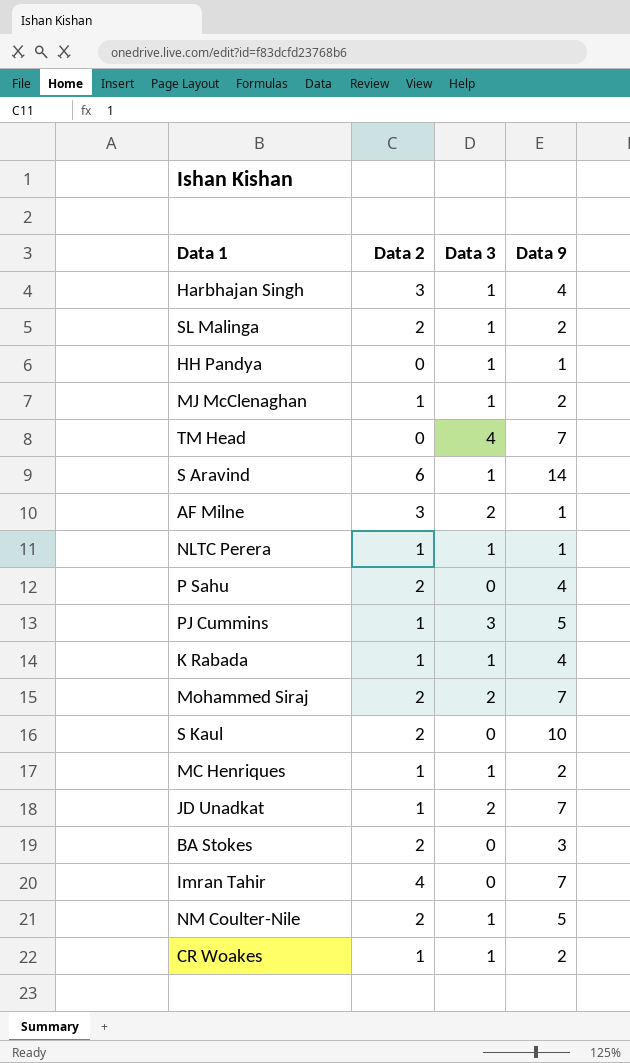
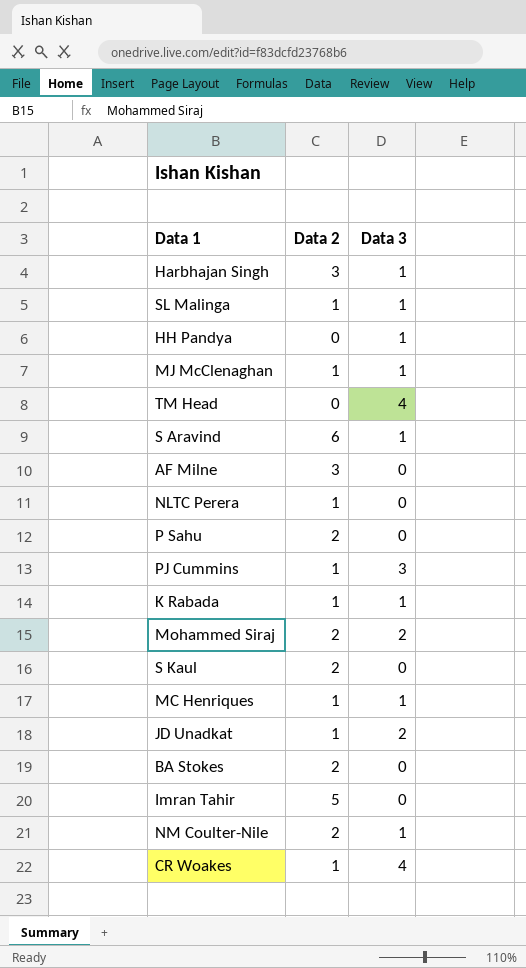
column Data 9 | position: 4 -> none
SL Malinga | Data 2: 2 -> 1
AF Milne | Data 3: 2 -> 0
NLTC Perera | Data 3: 1 -> 0
Imran Tahir | Data 2: 4 -> 5
CR Woakes | Data 3: 1 -> 4

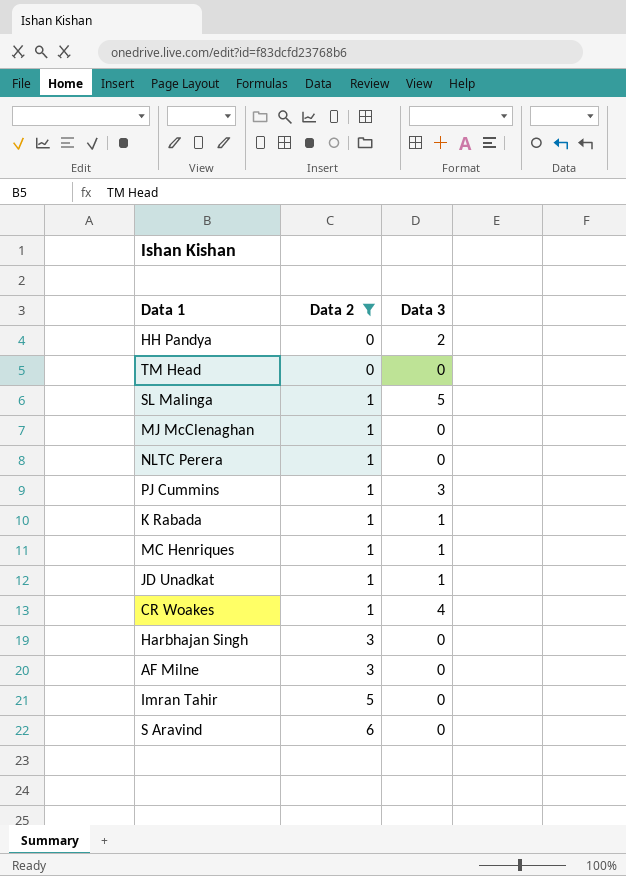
filter: none -> Data 2 != 2
row order: none -> Data 2 ascending
HH Pandya | Data 3: 1 -> 2
TM Head | Data 3: 4 -> 0
SL Malinga | Data 3: 1 -> 5
MJ McClenaghan | Data 3: 1 -> 0
JD Unadkat | Data 3: 2 -> 1
Harbhajan Singh | Data 3: 1 -> 0
S Aravind | Data 3: 1 -> 0

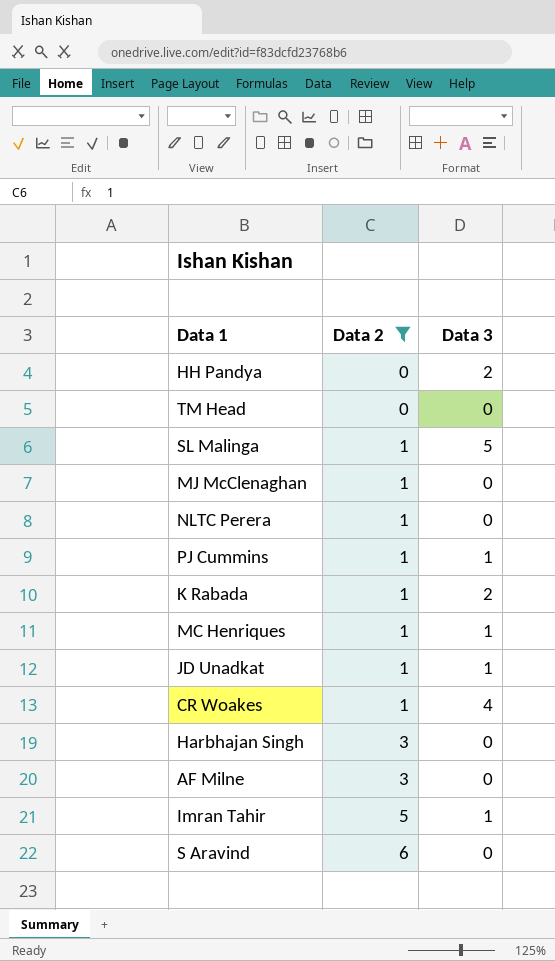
PJ Cummins | Data 3: 3 -> 1
K Rabada | Data 3: 1 -> 2
Imran Tahir | Data 3: 0 -> 1

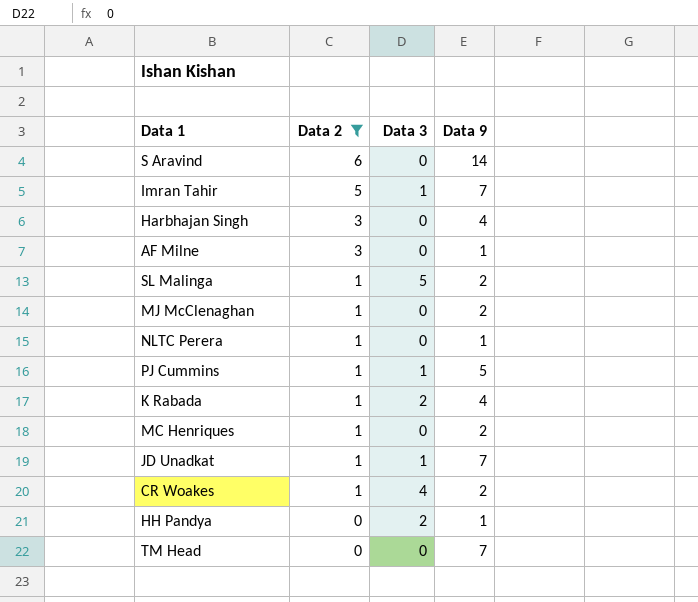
row order: Data 2 ascending -> Data 2 descending
column Data 9 | position: none -> 4
MC Henriques | Data 3: 1 -> 0

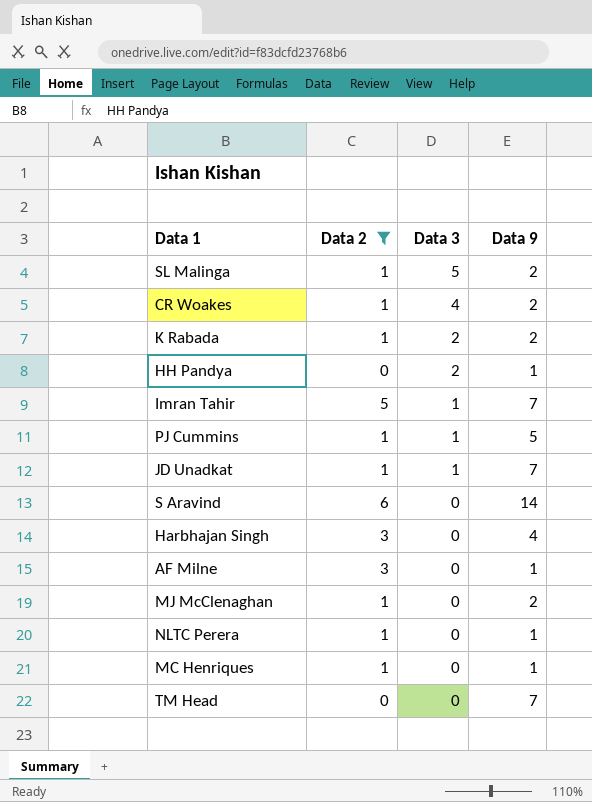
row order: Data 2 descending -> Data 3 descending
K Rabada | Data 9: 4 -> 2
MC Henriques | Data 9: 2 -> 1

